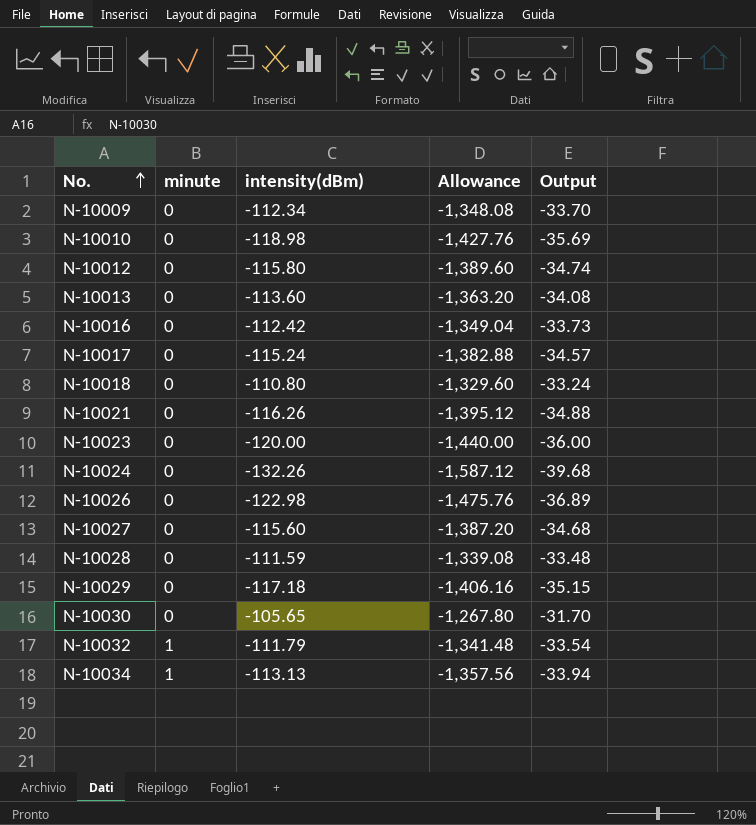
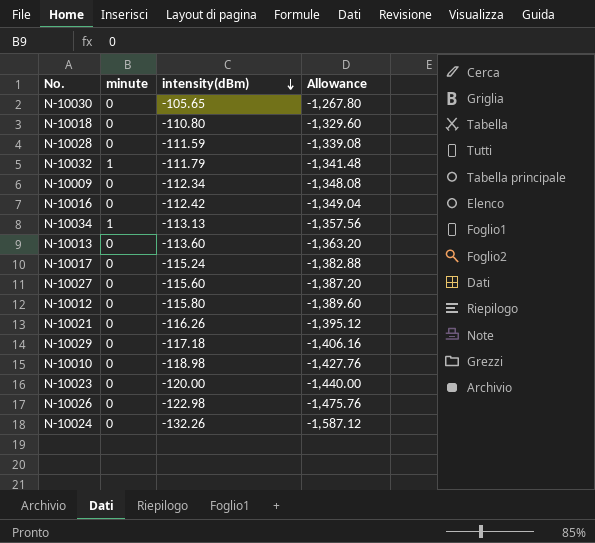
row order: No. ascending -> intensity(dBm) descending
column Output | formula: [intensity(dBm)] * 0.3 -> none

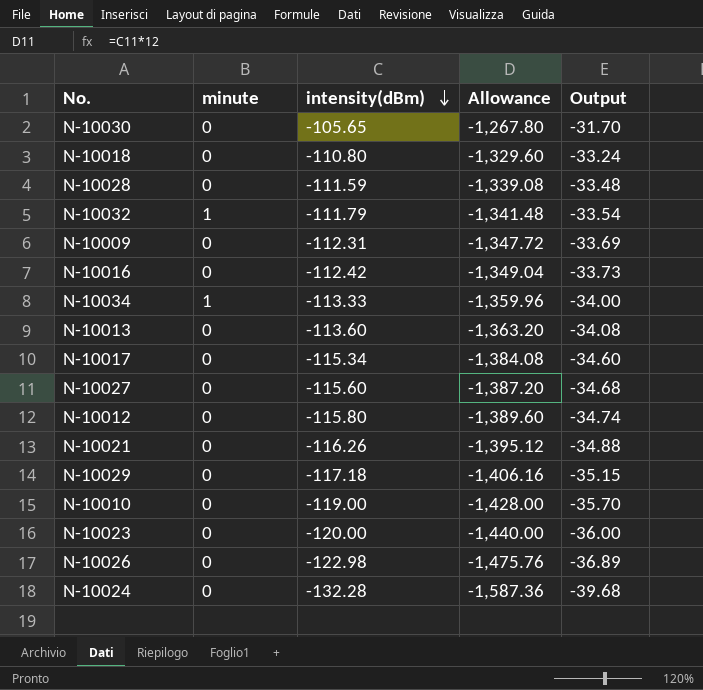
column Output | formula: none -> [intensity(dBm)] * 0.3
N-10009 | intensity(dBm): -112.34 -> -112.31
N-10009 | Allowance: -1,348.08 -> -1,347.72
N-10034 | intensity(dBm): -113.13 -> -113.33
N-10034 | Allowance: -1,357.56 -> -1,359.96
N-10017 | intensity(dBm): -115.24 -> -115.34
N-10017 | Allowance: -1,382.88 -> -1,384.08
N-10010 | intensity(dBm): -118.98 -> -119.00
N-10010 | Allowance: -1,427.76 -> -1,428.00
N-10024 | intensity(dBm): -132.26 -> -132.28
N-10024 | Allowance: -1,587.12 -> -1,587.36

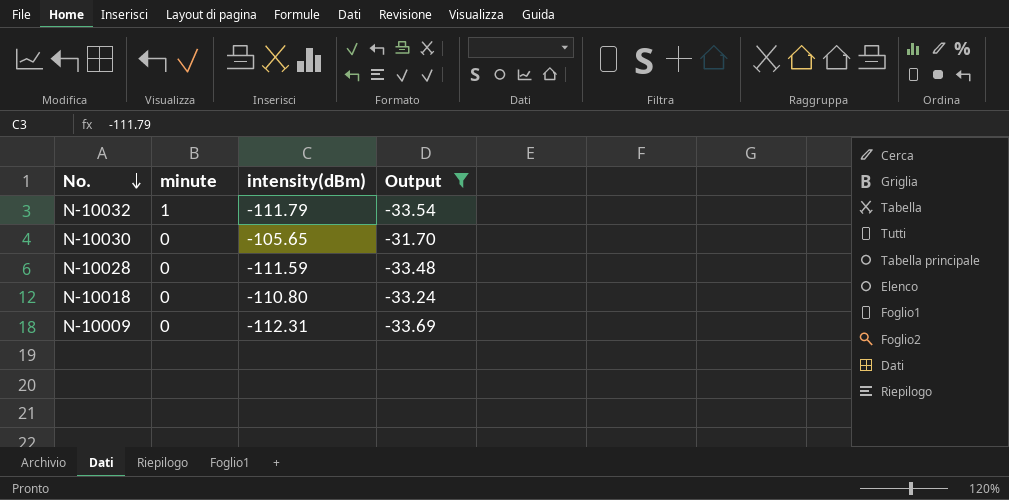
filter: none -> Output >= -33.69
row order: intensity(dBm) descending -> No. descending
column Allowance | formula: [intensity(dBm)] * 12 -> none

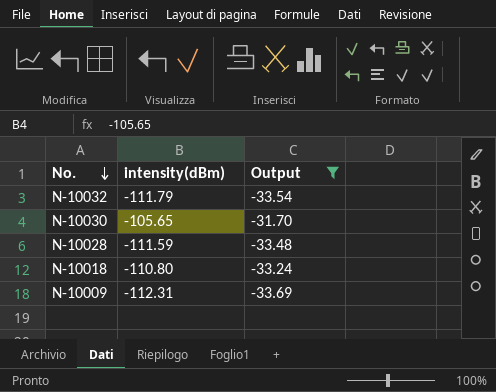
column minute | position: 2 -> none

